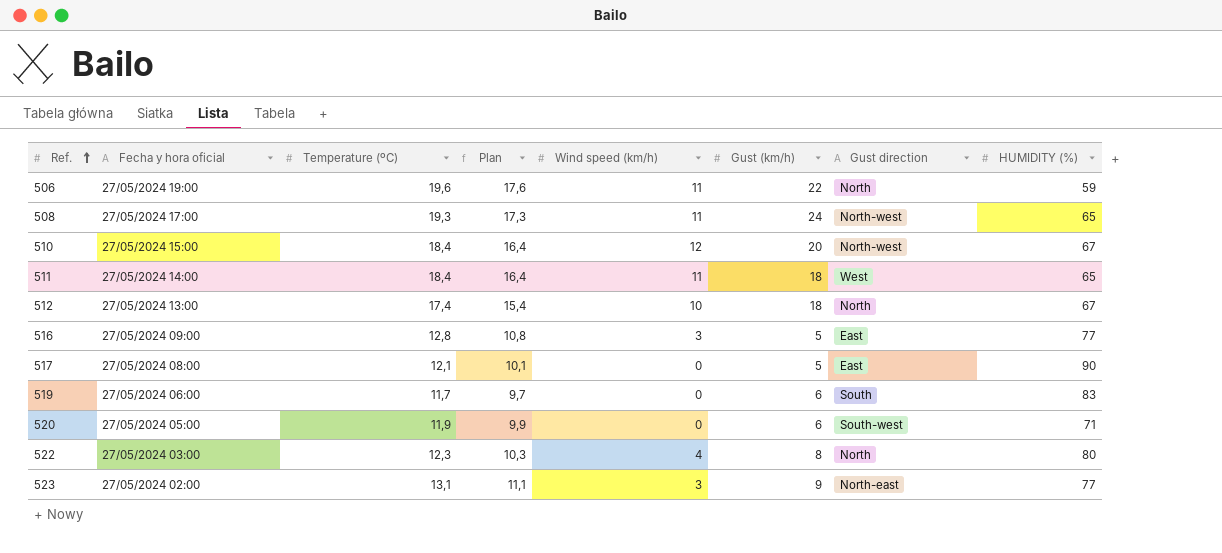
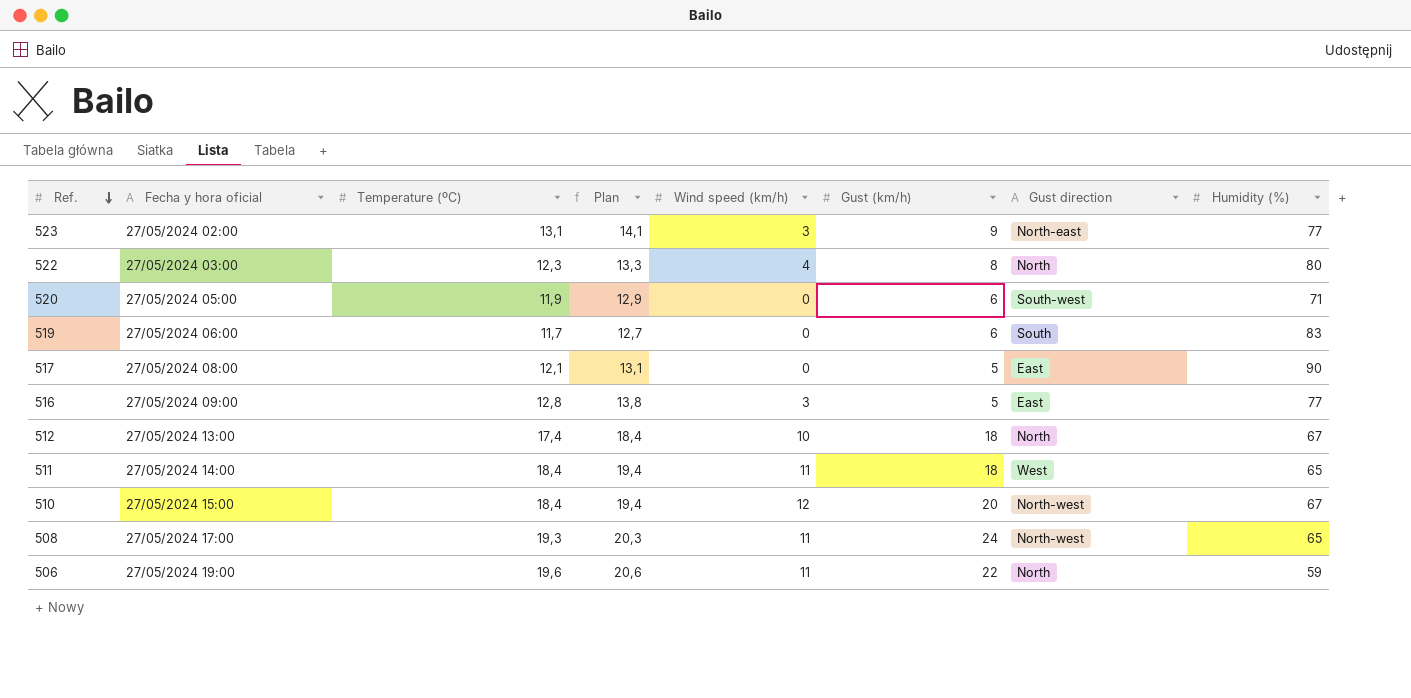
row order: Ref. ascending -> Ref. descending
column Plan | formula: [Temperature (ºC)] - 2 -> [Temperature (ºC)] + 1
column name: HUMIDITY (%) -> Humidity (%)

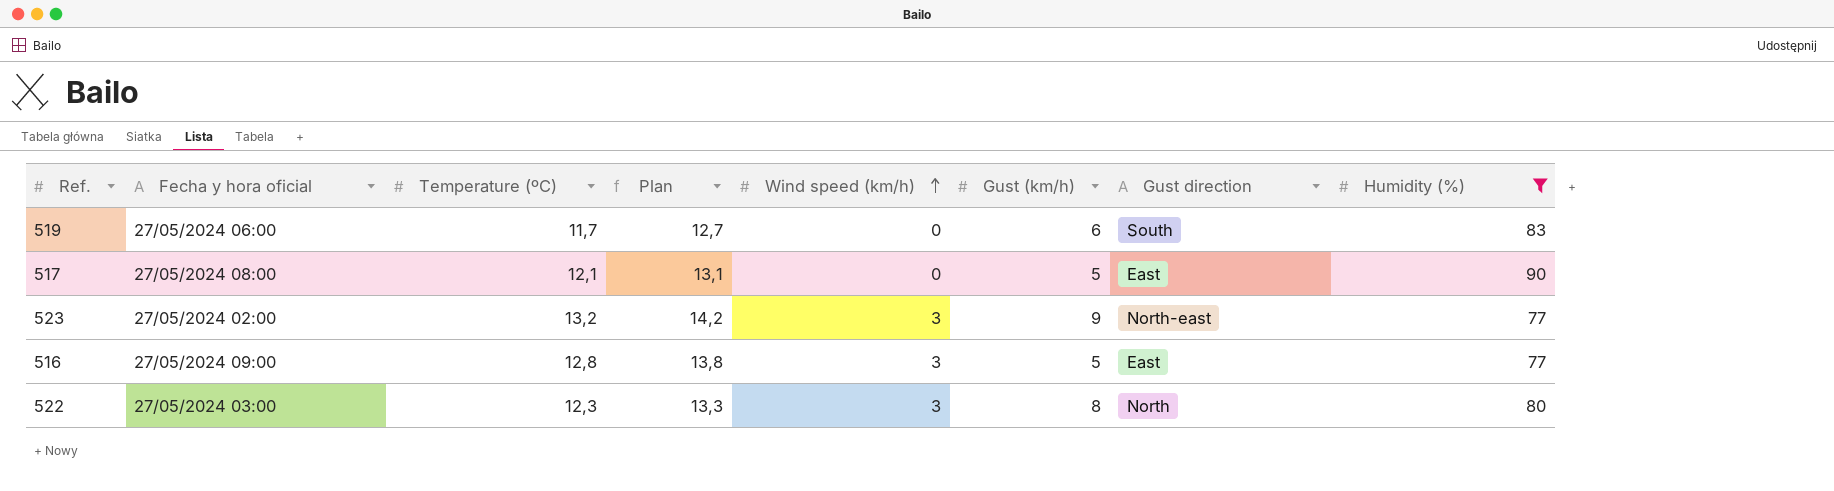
filter: none -> Humidity (%) >= 77
row order: Ref. descending -> Wind speed (km/h) ascending
523 | Temperature (ºC): 13,1 -> 13,2
523 | Plan: 14,1 -> 14,2
522 | Wind speed (km/h): 4 -> 3

